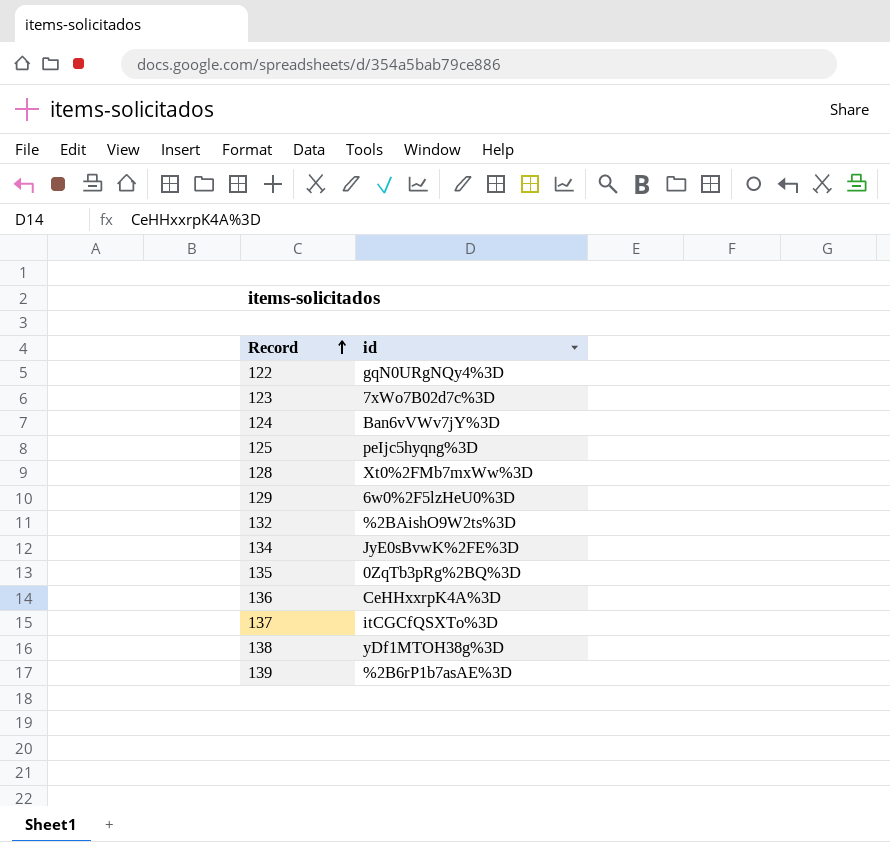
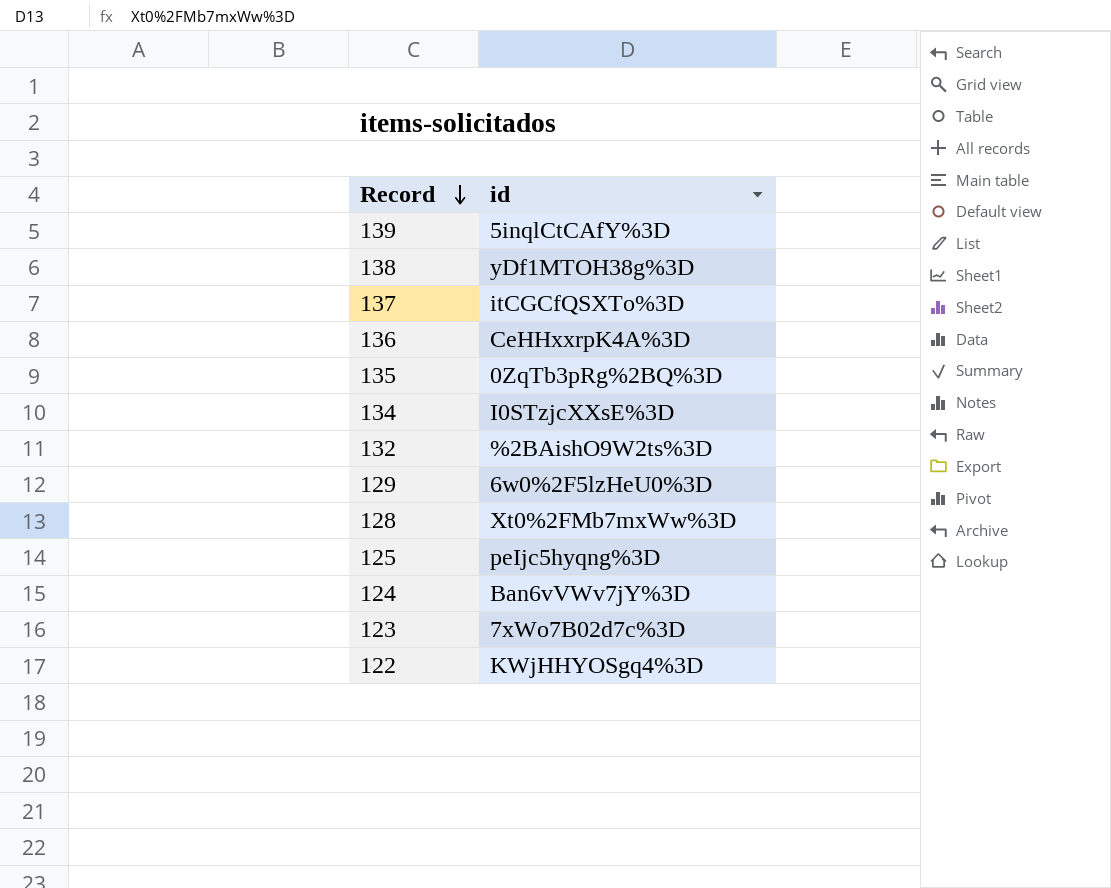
row order: Record ascending -> Record descending
139 | id: %2B6rP1b7asAE%3D -> 5inqlCtCAfY%3D
134 | id: JyE0sBvwK%2FE%3D -> I0STzjcXXsE%3D
122 | id: gqN0URgNQy4%3D -> KWjHHYOSgq4%3D

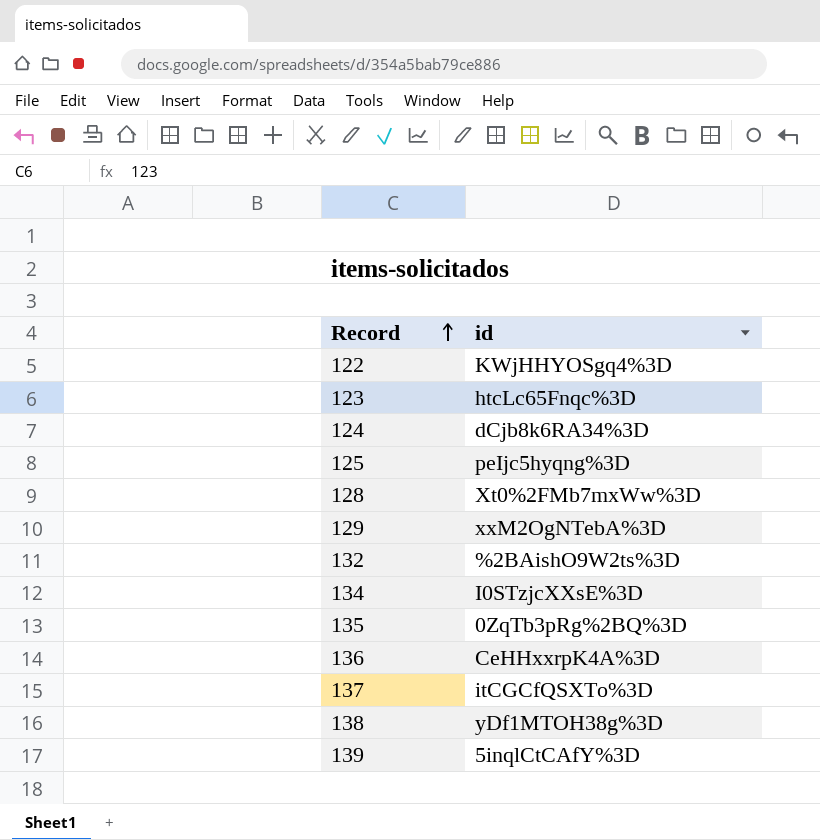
row order: Record descending -> Record ascending
123 | id: 7xWo7B02d7c%3D -> htcLc65Fnqc%3D
124 | id: Ban6vVWv7jY%3D -> dCjb8k6RA34%3D
129 | id: 6w0%2F5lzHeU0%3D -> xxM2OgNTebA%3D

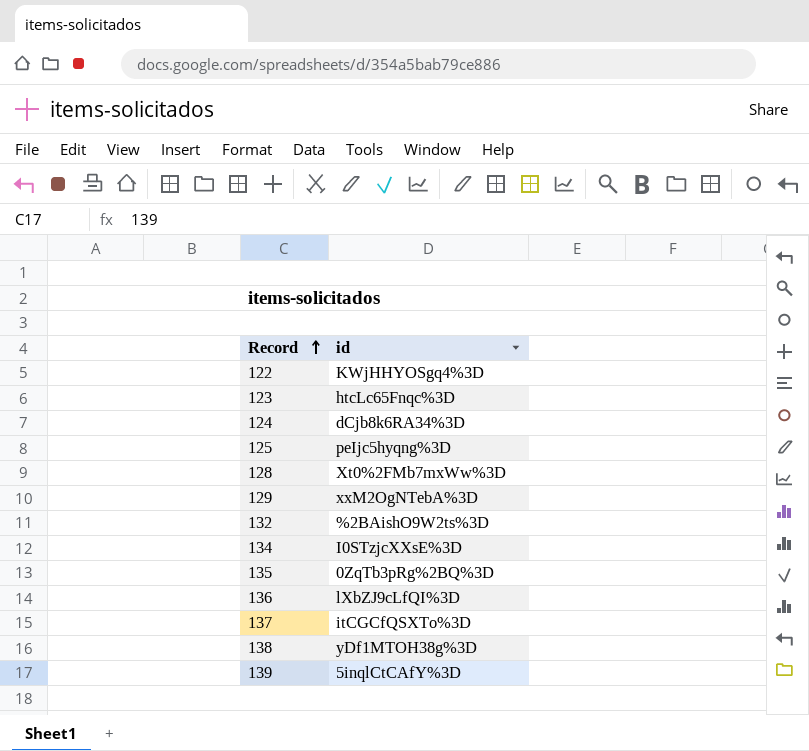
136 | id: CeHHxxrpK4A%3D -> lXbZJ9cLfQI%3D

